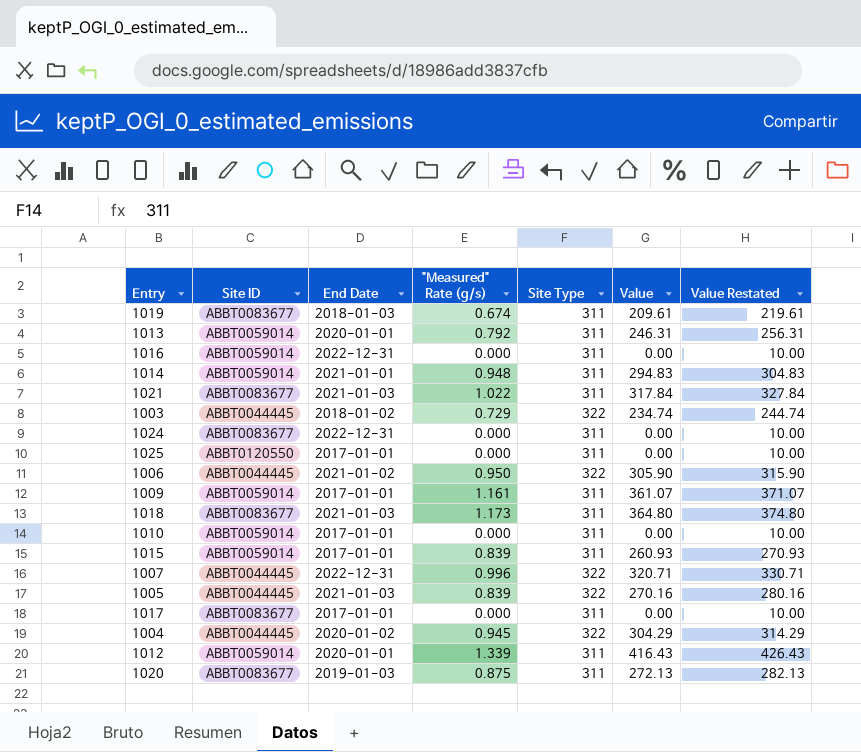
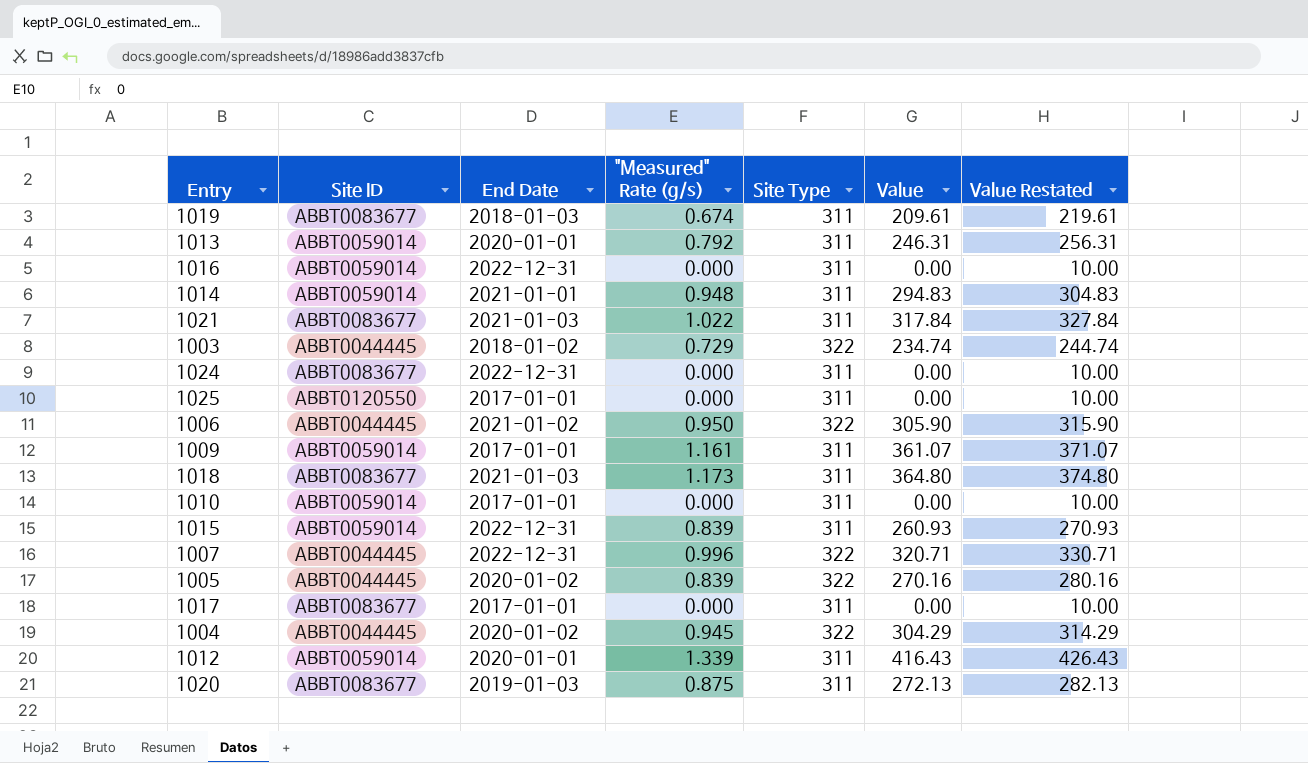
1015 | End Date: 2017-01-01 -> 2022-12-31
1005 | End Date: 2021-01-03 -> 2020-01-02

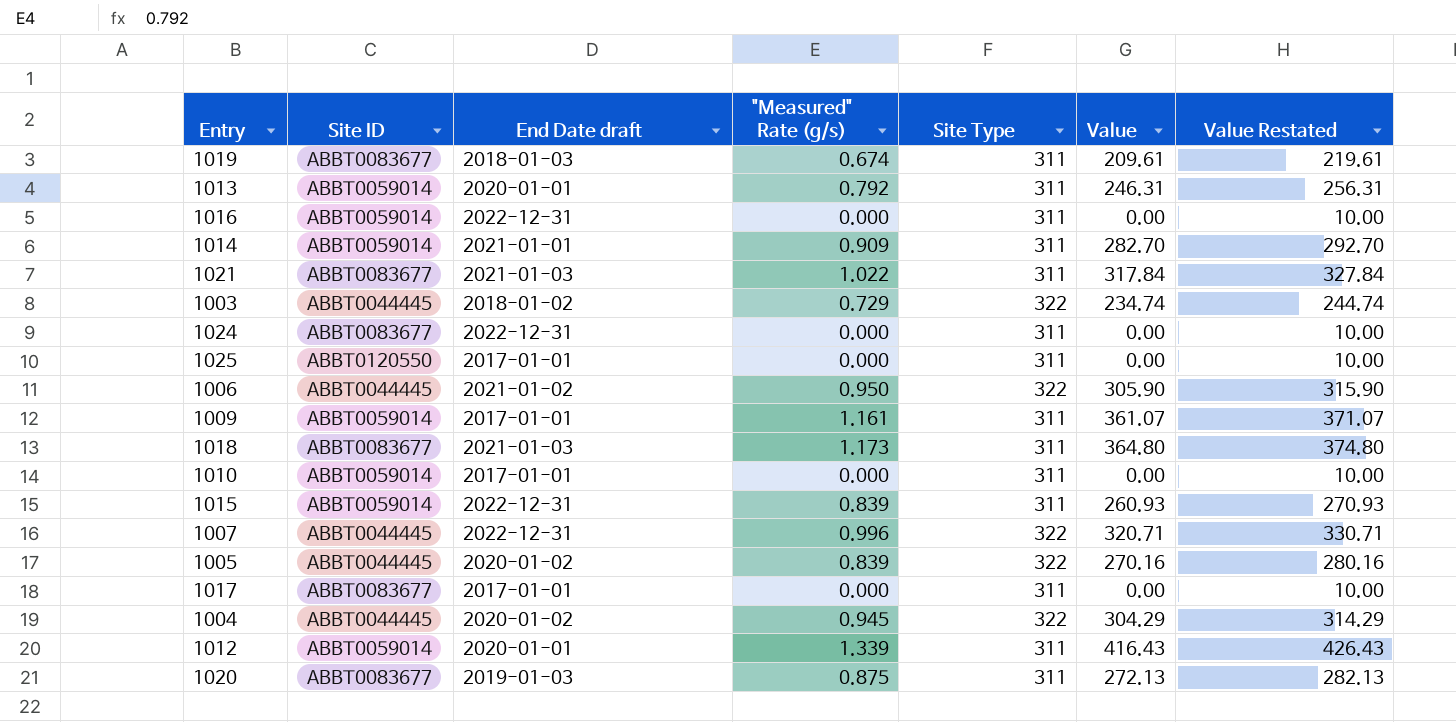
column name: End Date -> End Date draft
1014 | "Measured" Rate (g/s): 0.948 -> 0.909
1014 | Value: 294.83 -> 282.70
1014 | Value Restated: 304.83 -> 292.70

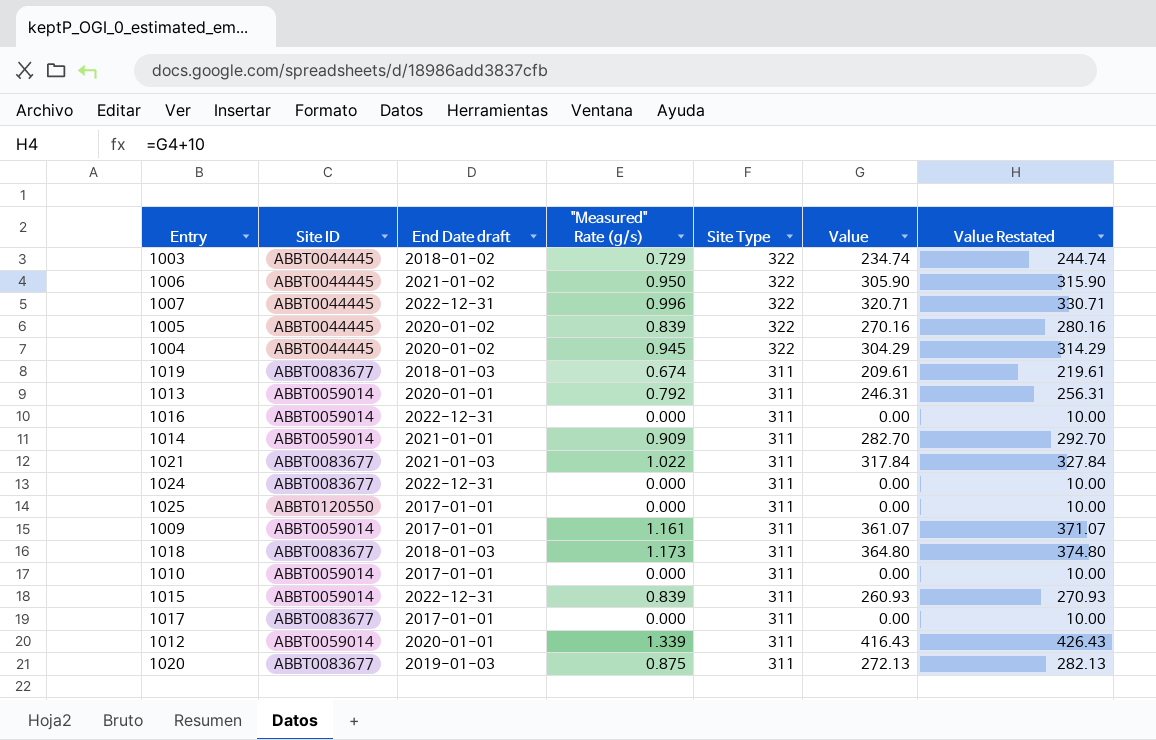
row order: none -> Site Type descending
1018 | End Date draft: 2021-01-03 -> 2018-01-03

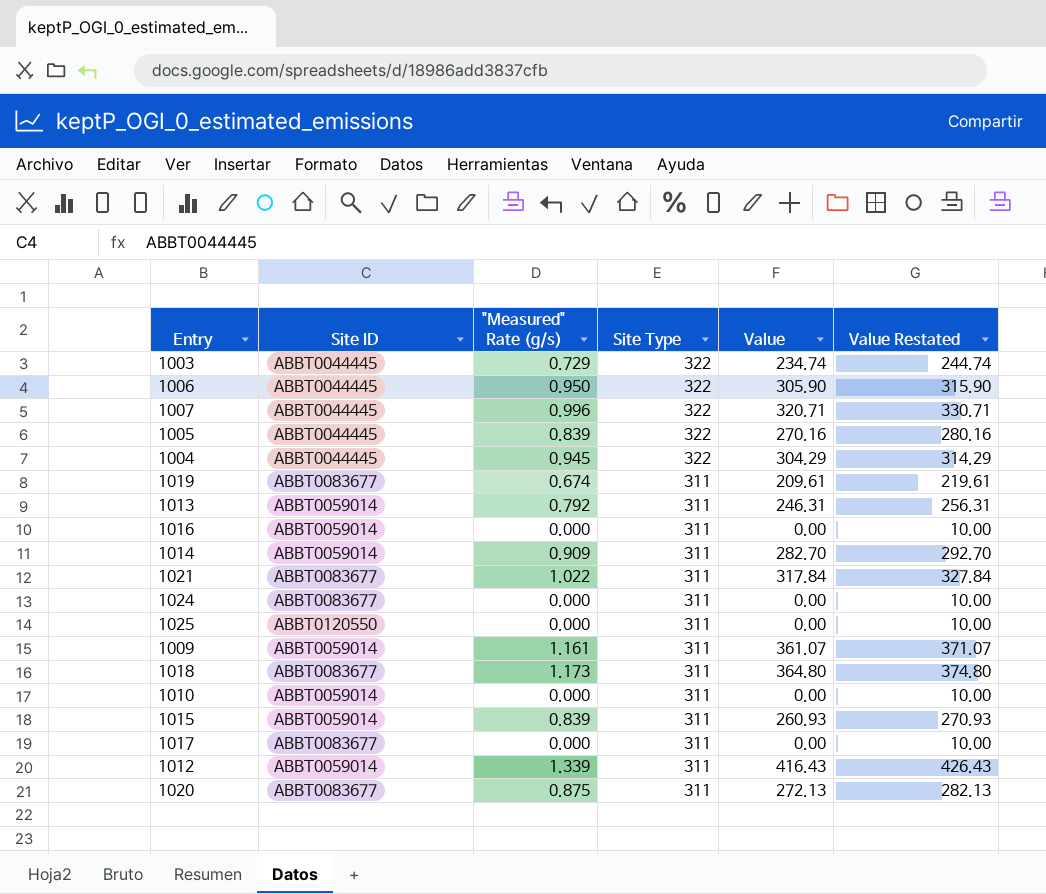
column End Date draft | position: 3 -> none

